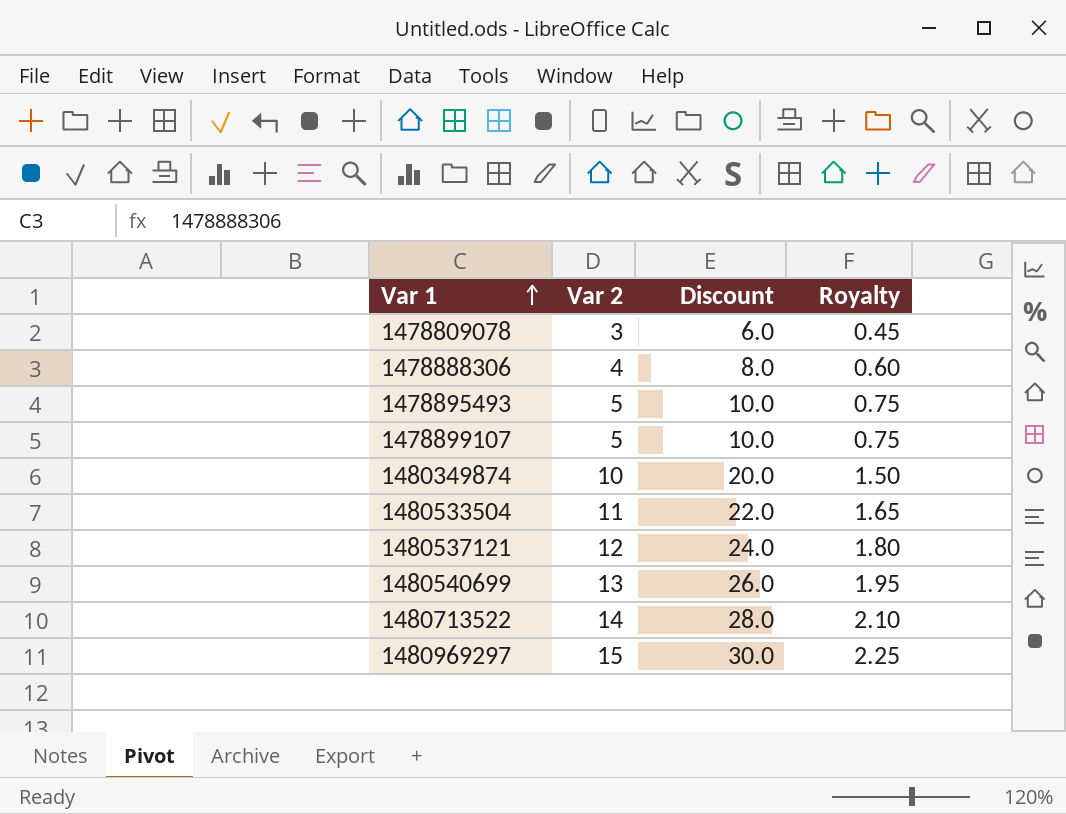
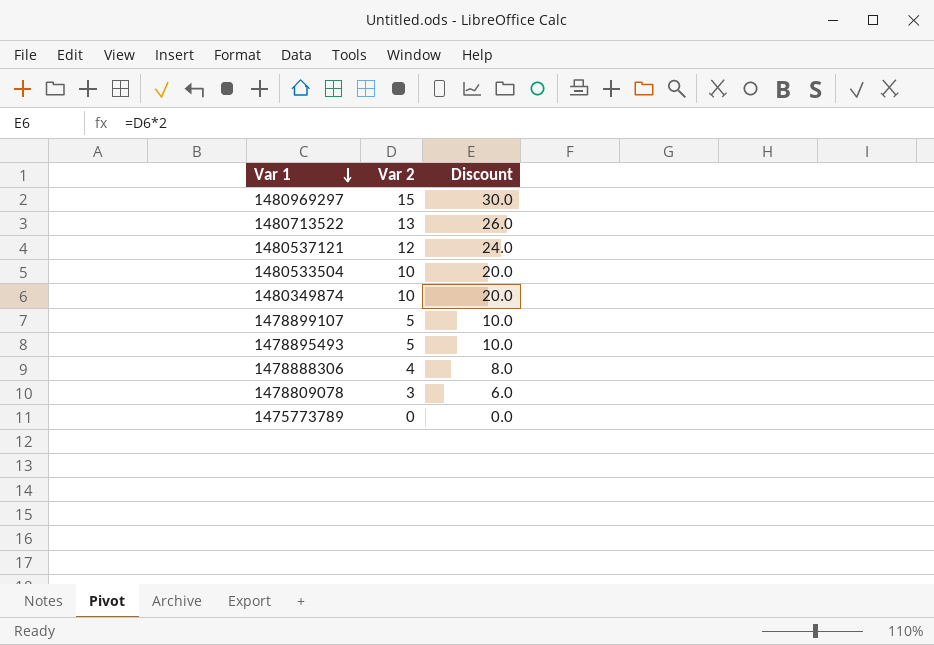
row order: Var 1 ascending -> Var 1 descending
column Royalty | formula: [Var 2] * 0.15 -> none
row 1480540699: 13 | 26.0 | 1.95 -> none
1480713522 | Var 2: 14 -> 13
1480713522 | Discount: 28.0 -> 26.0
1480533504 | Var 2: 11 -> 10
1480533504 | Discount: 22.0 -> 20.0
row 1475773789: none -> 0 | 0.0

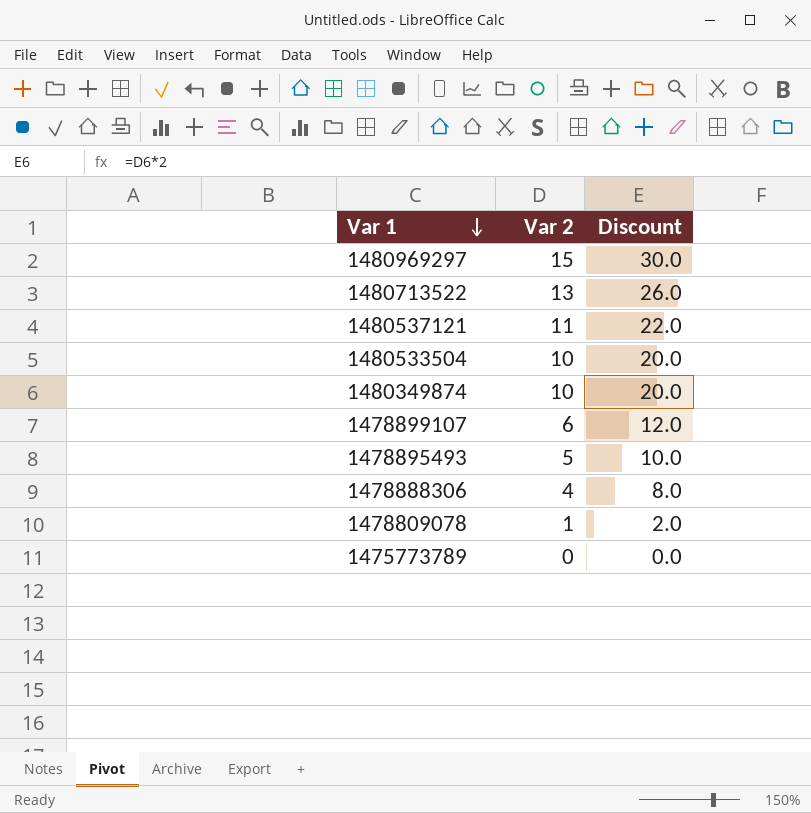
1480537121 | Var 2: 12 -> 11
1480537121 | Discount: 24.0 -> 22.0
1478899107 | Var 2: 5 -> 6
1478899107 | Discount: 10.0 -> 12.0
1478809078 | Var 2: 3 -> 1
1478809078 | Discount: 6.0 -> 2.0

